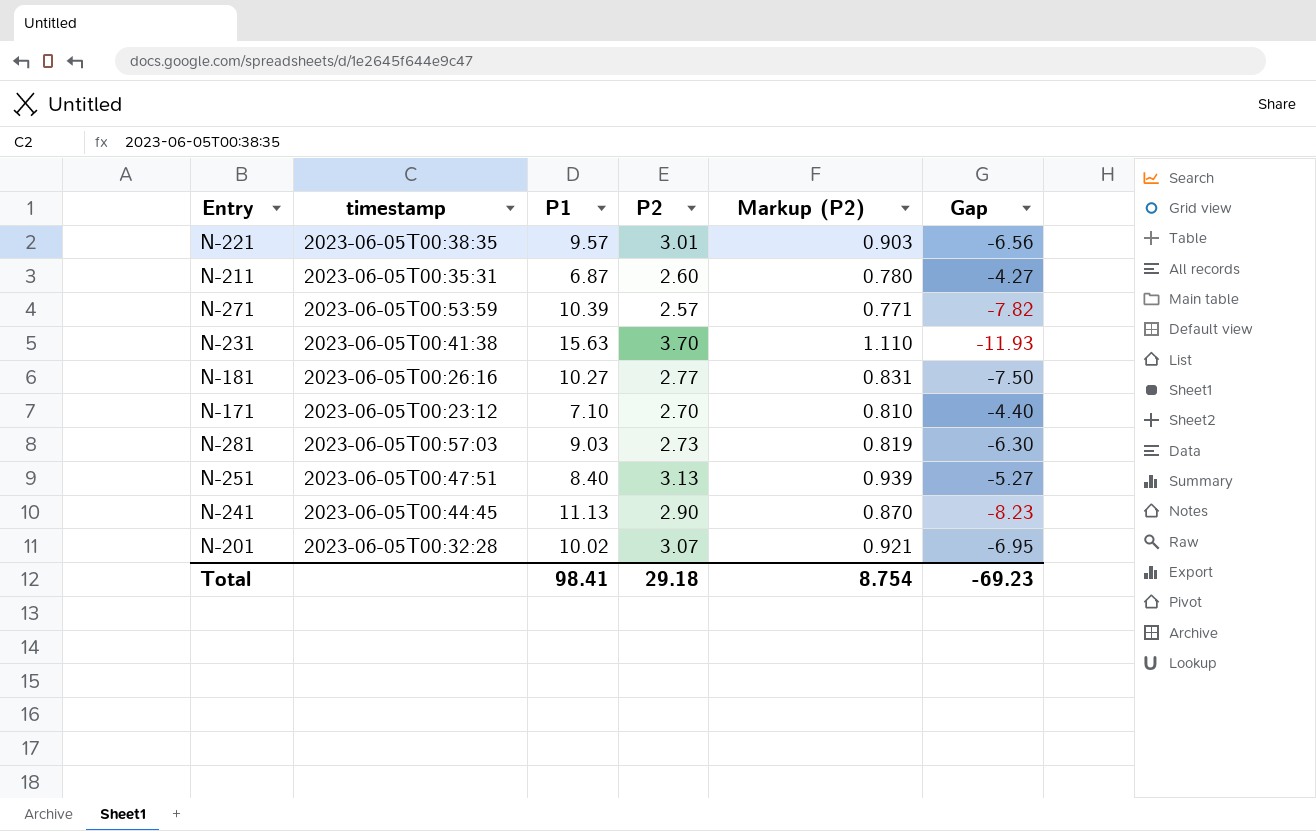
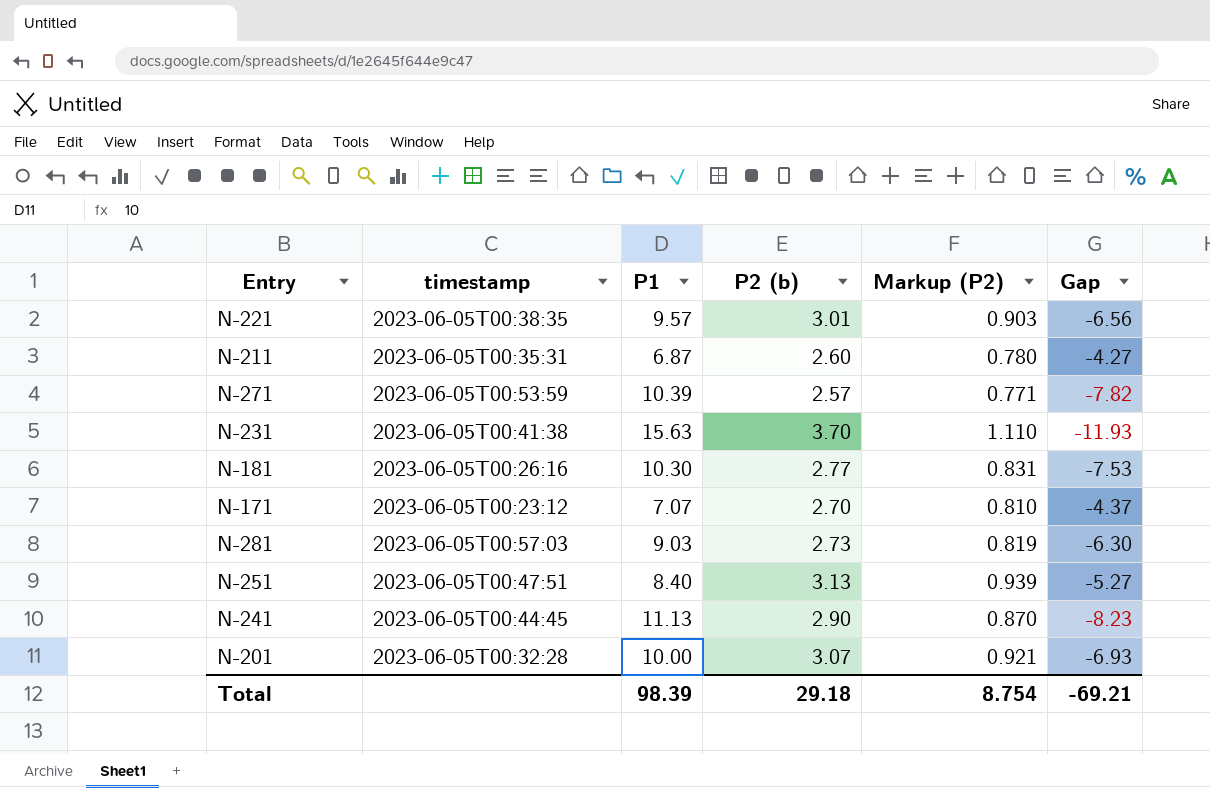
column name: P2 -> P2 (b)
N-181 | P1: 10.27 -> 10.30
N-181 | Gap: -7.50 -> -7.53
N-171 | P1: 7.10 -> 7.07
N-171 | Gap: -4.40 -> -4.37
N-201 | P1: 10.02 -> 10.00
N-201 | Gap: -6.95 -> -6.93
Total | P1: 98.41 -> 98.39
Total | Gap: -69.23 -> -69.21

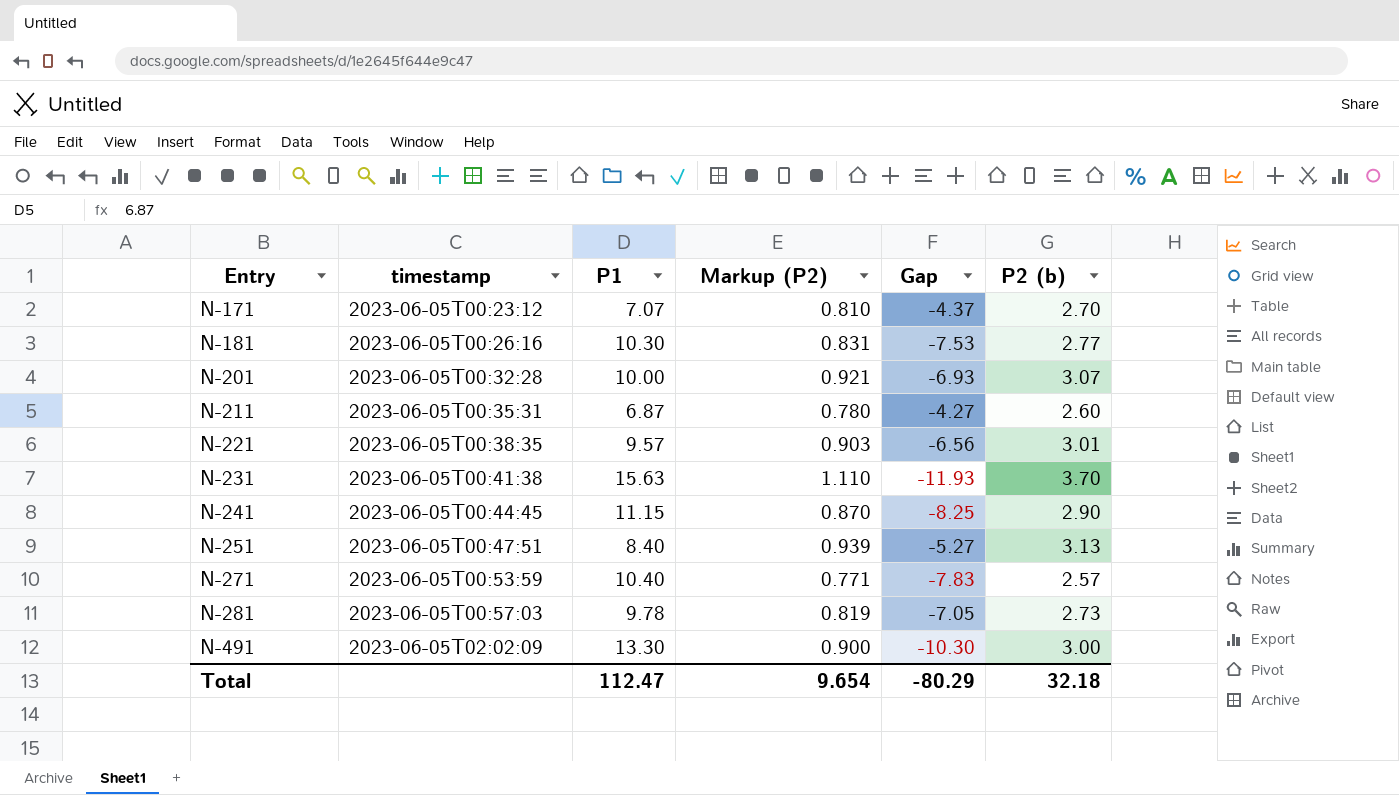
row order: none -> Entry ascending
column P2 (b) | position: 4 -> 6
N-241 | P1: 11.13 -> 11.15
N-241 | Gap: -8.23 -> -8.25
N-271 | P1: 10.39 -> 10.40
N-271 | Gap: -7.82 -> -7.83
N-281 | P1: 9.03 -> 9.78
N-281 | Gap: -6.30 -> -7.05
row N-491: none -> 2023-06-05T02:02:09 | 13.30 | 0.900 | -10.30 | 3.00
Total | P1: 98.39 -> 112.47
Total | Markup (P2): 8.754 -> 9.654
Total | Gap: -69.21 -> -80.29
Total | P2 (b): 29.18 -> 32.18

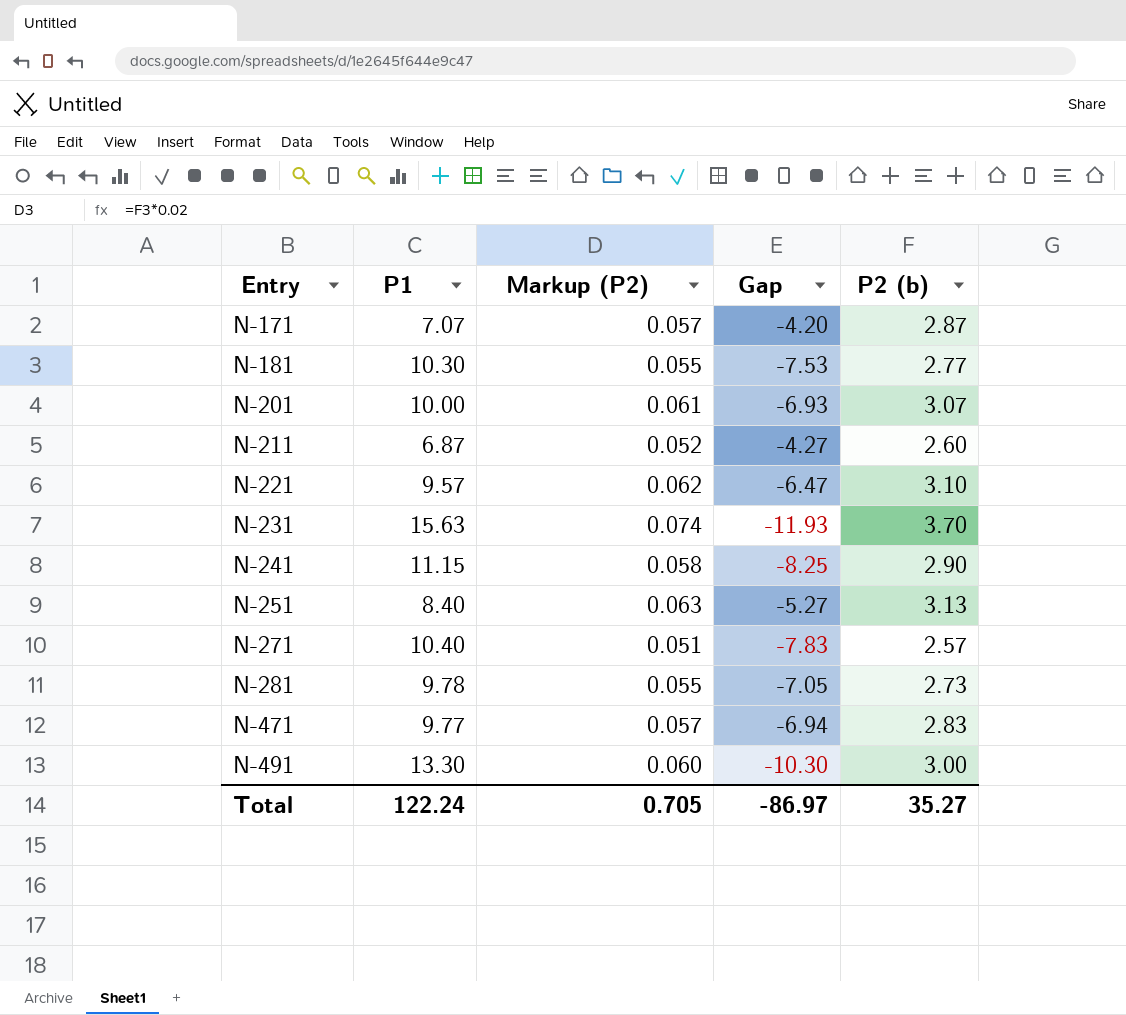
column timestamp | position: 2 -> none
column Markup (P2) | formula: [P2 (b)] * 0.3 -> [P2 (b)] * 0.02
N-171 | Gap: -4.37 -> -4.20
N-171 | P2 (b): 2.70 -> 2.87
N-221 | Gap: -6.56 -> -6.47
N-221 | P2 (b): 3.01 -> 3.10
row N-471: none -> 9.77 | 0.057 | -6.94 | 2.83
Total | P1: 112.47 -> 122.24
Total | Markup (P2): 9.654 -> 0.705
Total | Gap: -80.29 -> -86.97
Total | P2 (b): 32.18 -> 35.27

